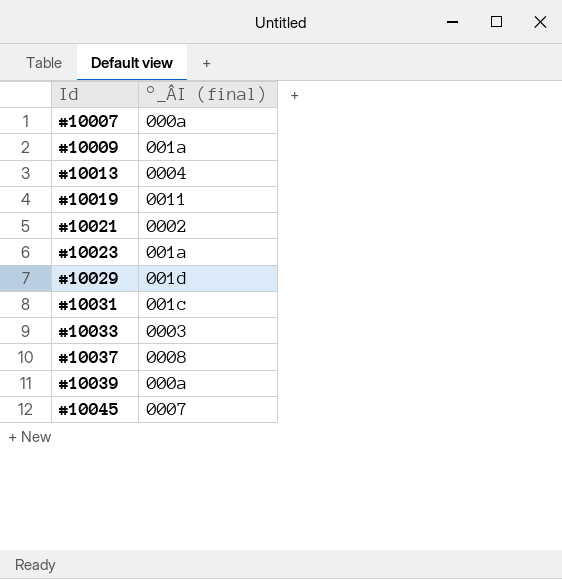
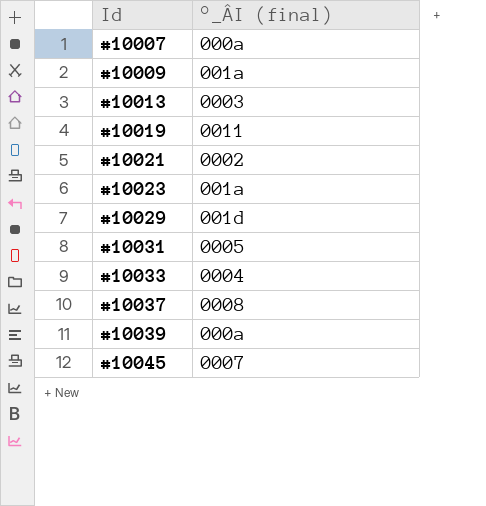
#10013 | °_ÂI (final): 0004 -> 0003
#10031 | °_ÂI (final): 001c -> 0005
#10033 | °_ÂI (final): 0003 -> 0004

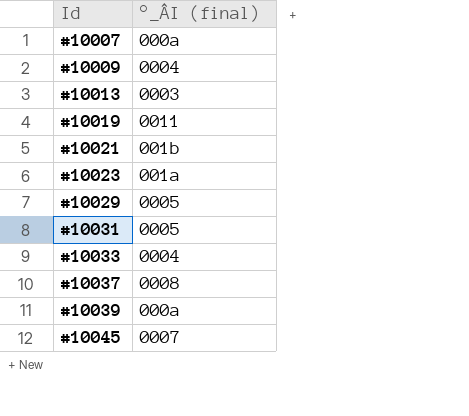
#10009 | °_ÂI (final): 001a -> 0004
#10021 | °_ÂI (final): 0002 -> 001b
#10029 | °_ÂI (final): 001d -> 0005

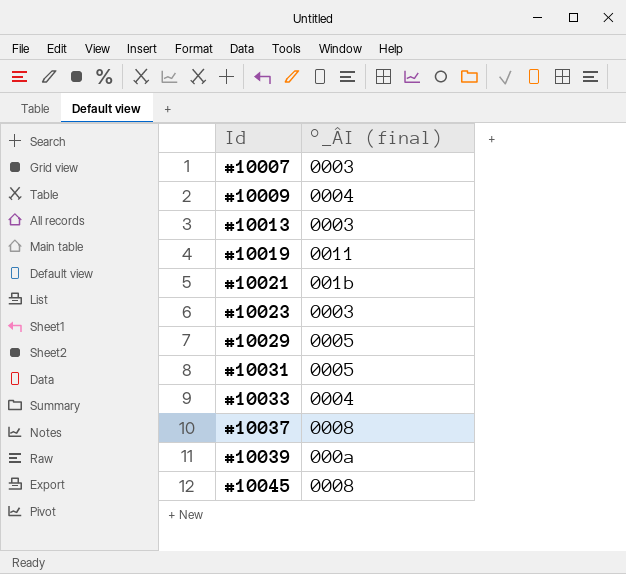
#10007 | °_ÂI (final): 000a -> 0003
#10023 | °_ÂI (final): 001a -> 0003
#10045 | °_ÂI (final): 0007 -> 0008

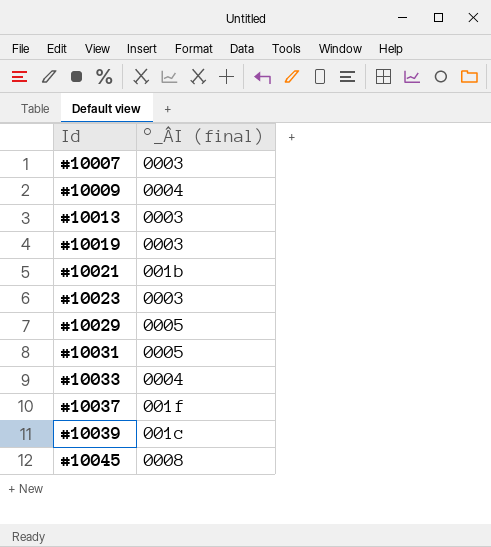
#10019 | °_ÂI (final): 0011 -> 0003
#10037 | °_ÂI (final): 0008 -> 001f
#10039 | °_ÂI (final): 000a -> 001c

